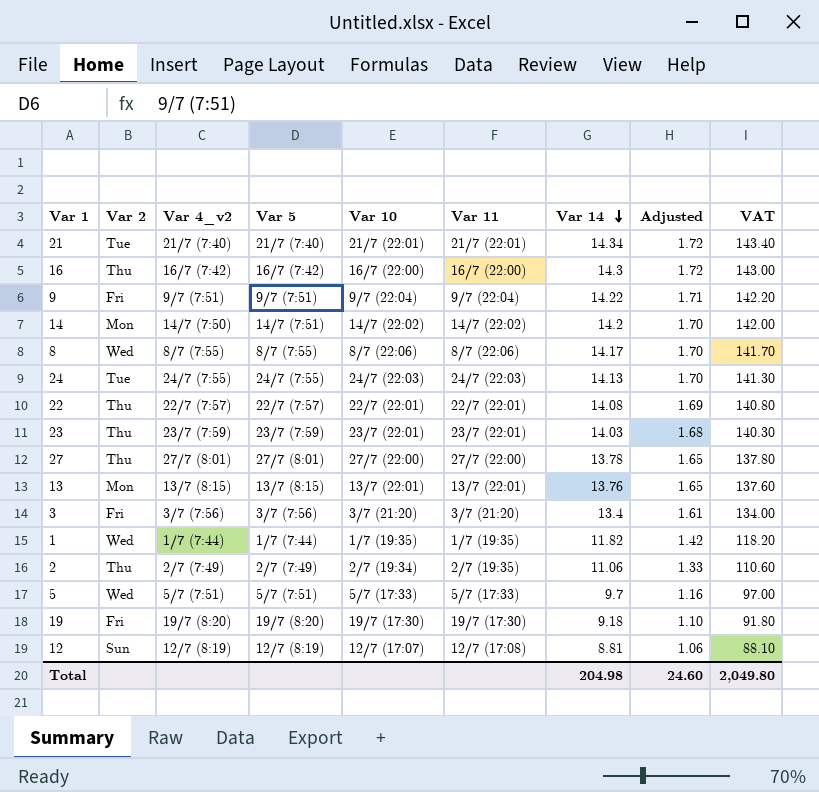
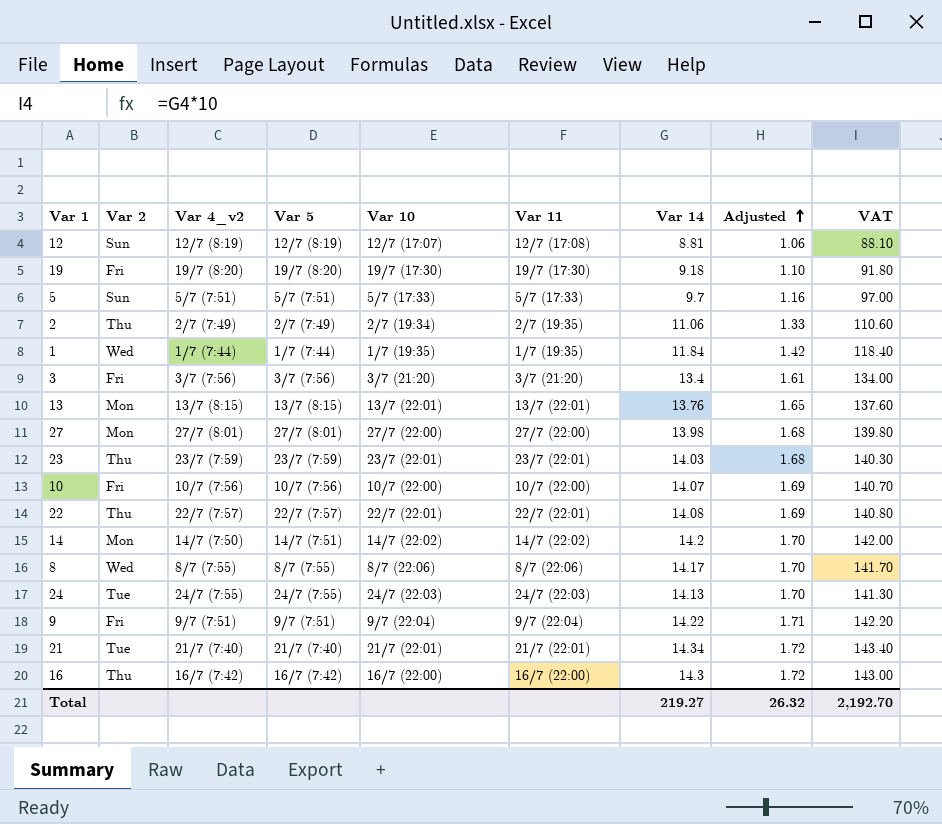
row order: Var 14 descending -> Adjusted ascending
5 | Var 2: Wed -> Sun
1 | Var 14: 11.82 -> 11.84
1 | VAT: 118.20 -> 118.40
27 | Var 2: Thu -> Mon
27 | Var 14: 13.78 -> 13.98
27 | Adjusted: 1.65 -> 1.68
27 | VAT: 137.80 -> 139.80
row 10: none -> Fri | 10/7 (7:56) | 10/7 (7:56) | 10/7 (22:00) | 10/7 (22:00) | 14.07 | 1.69 | 140.70
Total | Var 14: 204.98 -> 219.27
Total | Adjusted: 24.60 -> 26.32
Total | VAT: 2,049.80 -> 2,192.70

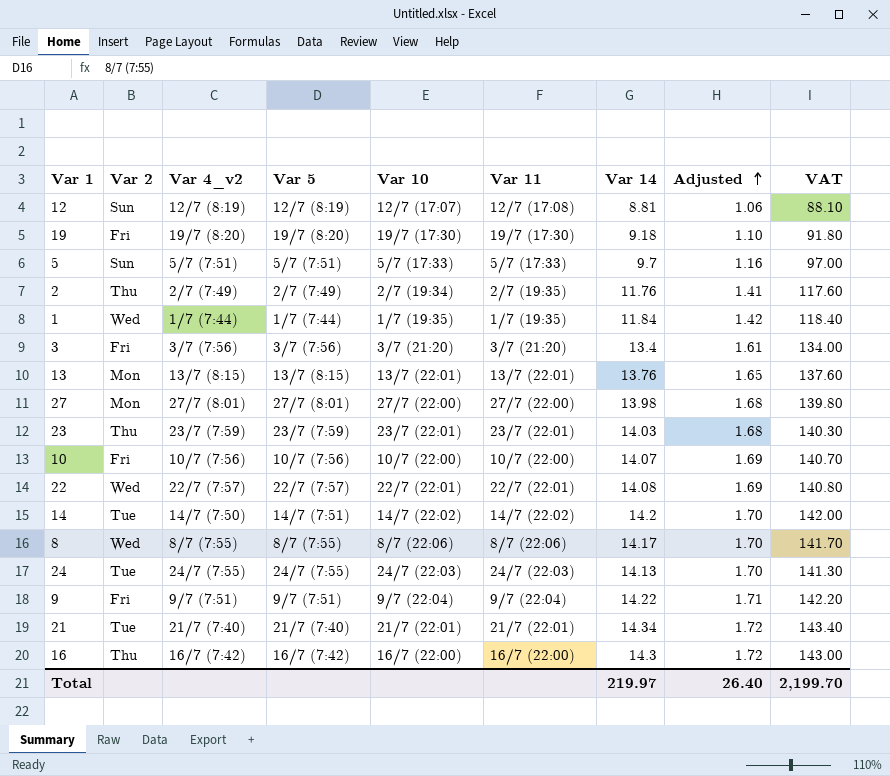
2 | Var 14: 11.06 -> 11.76
2 | Adjusted: 1.33 -> 1.41
2 | VAT: 110.60 -> 117.60
22 | Var 2: Thu -> Wed
14 | Var 2: Mon -> Tue
Total | Var 14: 219.27 -> 219.97
Total | Adjusted: 26.32 -> 26.40
Total | VAT: 2,192.70 -> 2,199.70

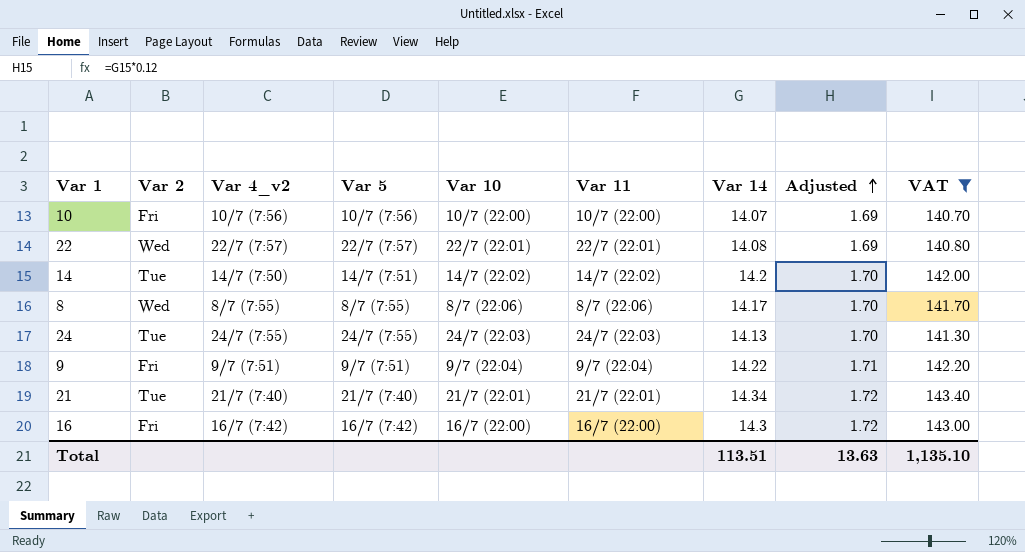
filter: none -> VAT >= 140.70
16 | Var 2: Thu -> Fri
Total | Var 14: 219.97 -> 113.51
Total | Adjusted: 26.40 -> 13.63
Total | VAT: 2,199.70 -> 1,135.10

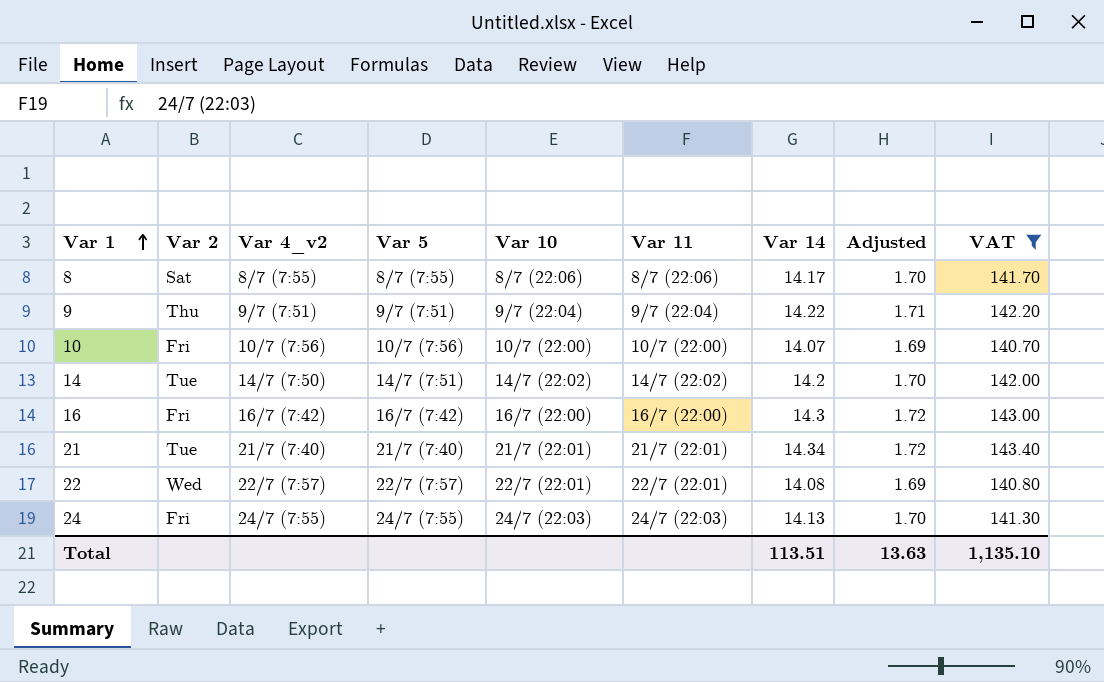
row order: Adjusted ascending -> Var 1 ascending
8 | Var 2: Wed -> Sat
9 | Var 2: Fri -> Thu
24 | Var 2: Tue -> Fri

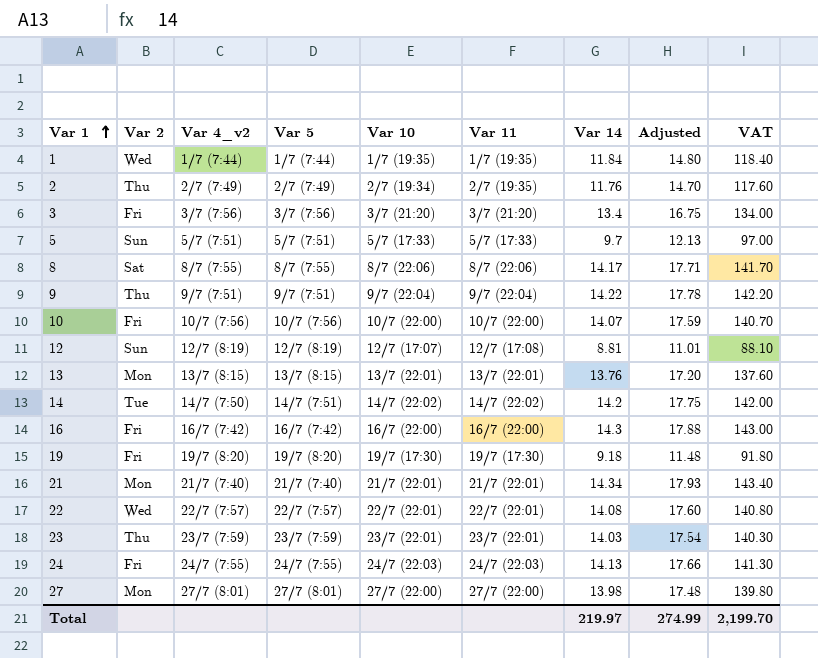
filter: VAT >= 140.70 -> none
column Adjusted | formula: [Var 14] * 0.12 -> [Var 14] * 1.25
21 | Var 2: Tue -> Mon
Total | Var 14: 113.51 -> 219.97
Total | Adjusted: 13.63 -> 274.99
Total | VAT: 1,135.10 -> 2,199.70

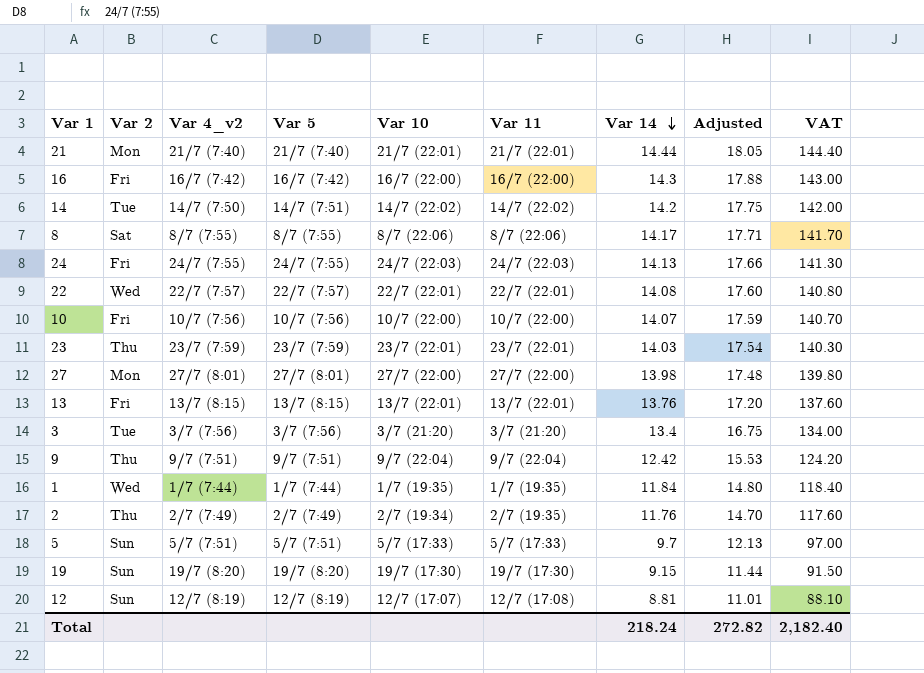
row order: Var 1 ascending -> Var 14 descending
21 | Var 14: 14.34 -> 14.44
21 | Adjusted: 17.93 -> 18.05
21 | VAT: 143.40 -> 144.40
13 | Var 2: Mon -> Fri
3 | Var 2: Fri -> Tue
9 | Var 14: 14.22 -> 12.42
9 | Adjusted: 17.78 -> 15.53
9 | VAT: 142.20 -> 124.20
19 | Var 2: Fri -> Sun
19 | Var 14: 9.18 -> 9.15
19 | Adjusted: 11.48 -> 11.44
19 | VAT: 91.80 -> 91.50
Total | Var 14: 219.97 -> 218.24
Total | Adjusted: 274.99 -> 272.82
Total | VAT: 2,199.70 -> 2,182.40

